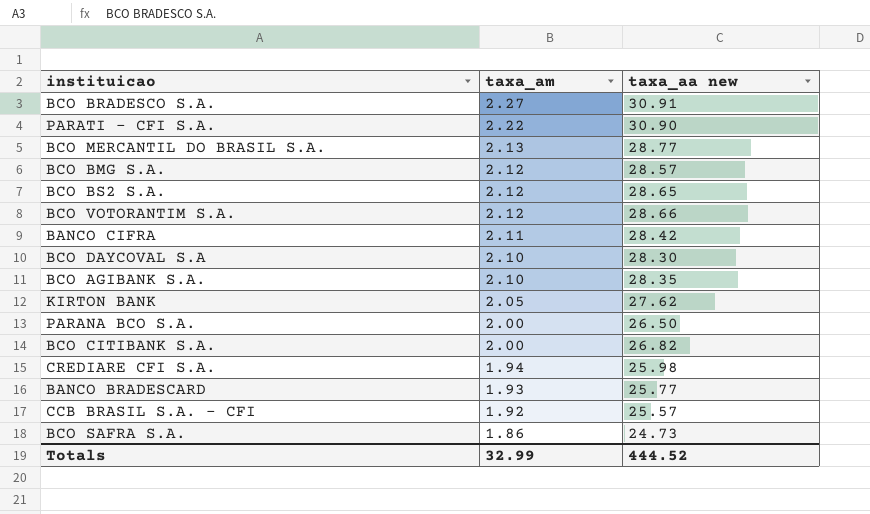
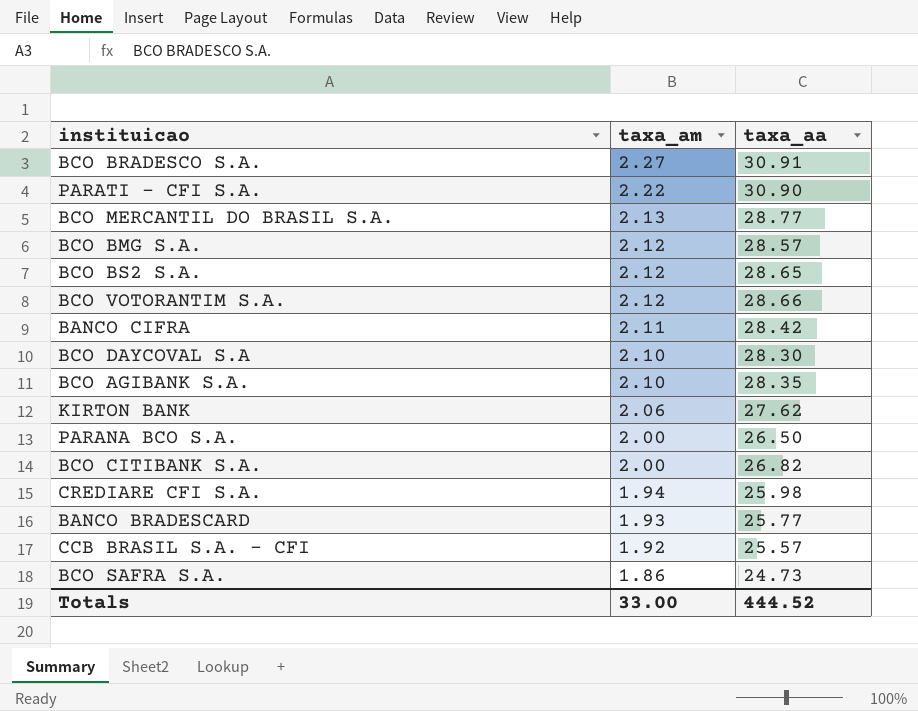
column name: taxa_aa new -> taxa_aa
KIRTON BANK | taxa_am: 2.05 -> 2.06
Totals | taxa_am: 32.99 -> 33.00

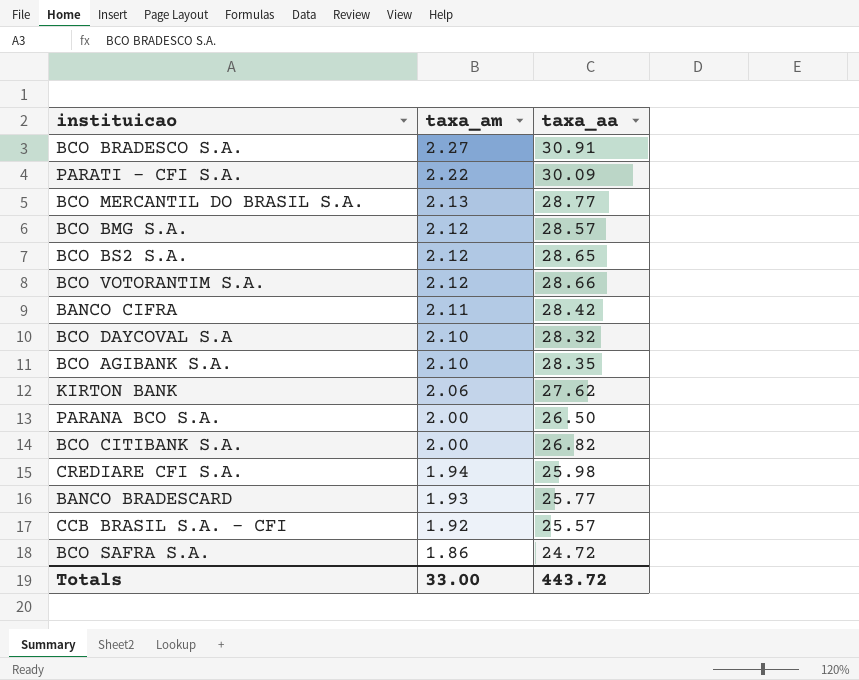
PARATI - CFI S.A. | taxa_aa: 30.90 -> 30.09
BCO DAYCOVAL S.A | taxa_aa: 28.30 -> 28.32
BCO SAFRA S.A. | taxa_aa: 24.73 -> 24.72
Totals | taxa_aa: 444.52 -> 443.72

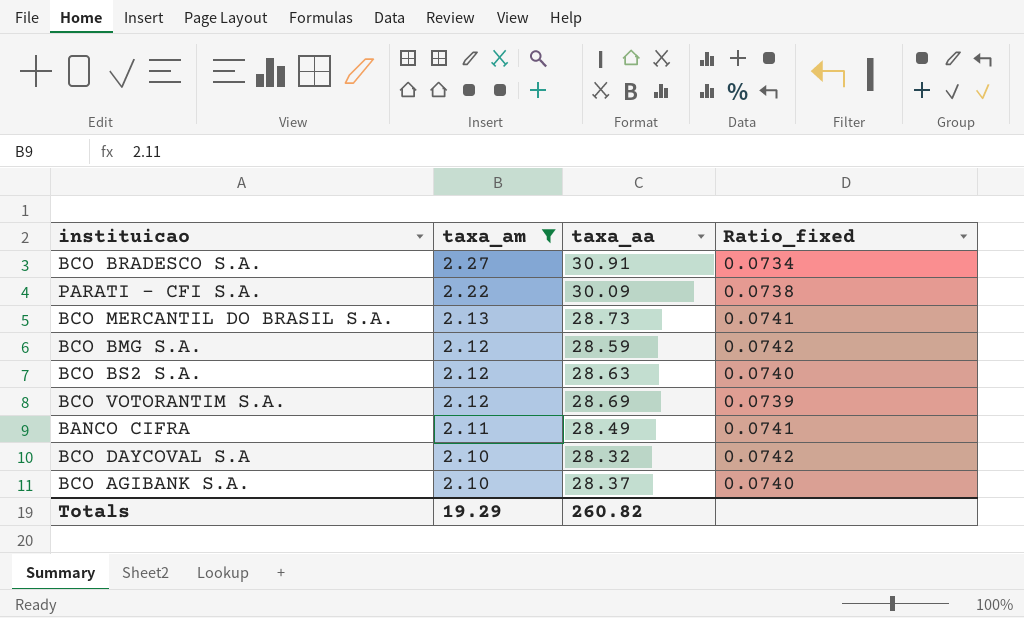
filter: none -> taxa_am >= 2.10
column Ratio_fixed | formula: none -> [taxa_am] / [taxa_aa]
BCO MERCANTIL DO BRASIL S.A. | taxa_aa: 28.77 -> 28.73
BCO BMG S.A. | taxa_aa: 28.57 -> 28.59
BCO BS2 S.A. | taxa_aa: 28.65 -> 28.63
BCO VOTORANTIM S.A. | taxa_aa: 28.66 -> 28.69
BANCO CIFRA | taxa_aa: 28.42 -> 28.49
BCO AGIBANK S.A. | taxa_aa: 28.35 -> 28.37
Totals | taxa_am: 33.00 -> 19.29
Totals | taxa_aa: 443.72 -> 260.82

